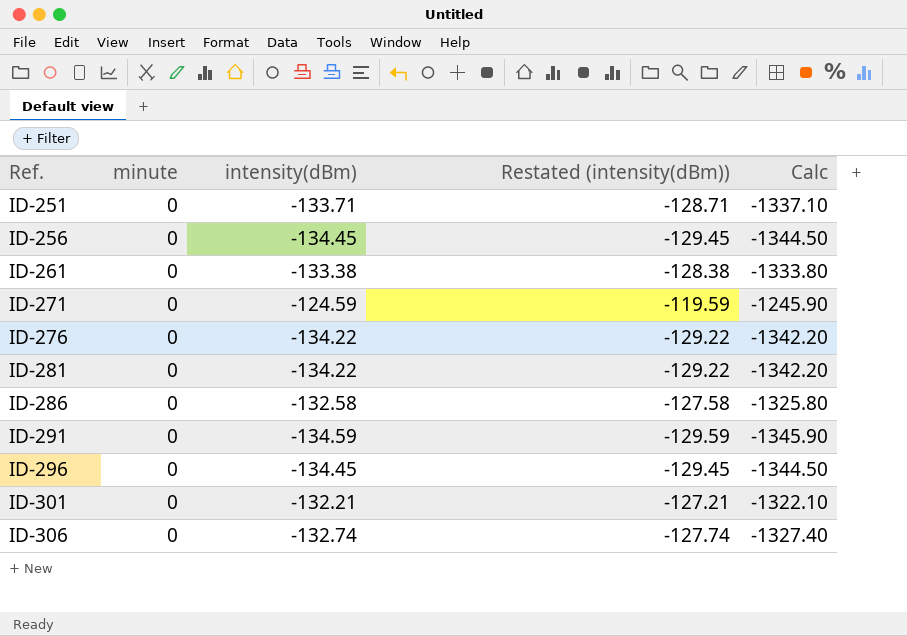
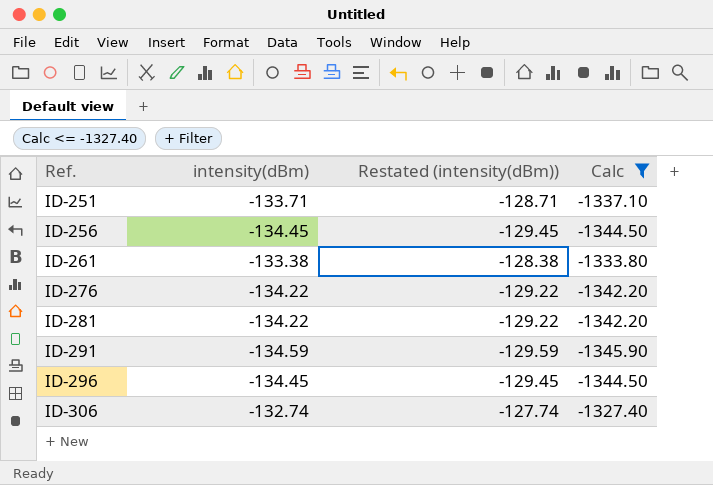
filter: none -> Calc <= -1327.40
column minute | position: 2 -> none

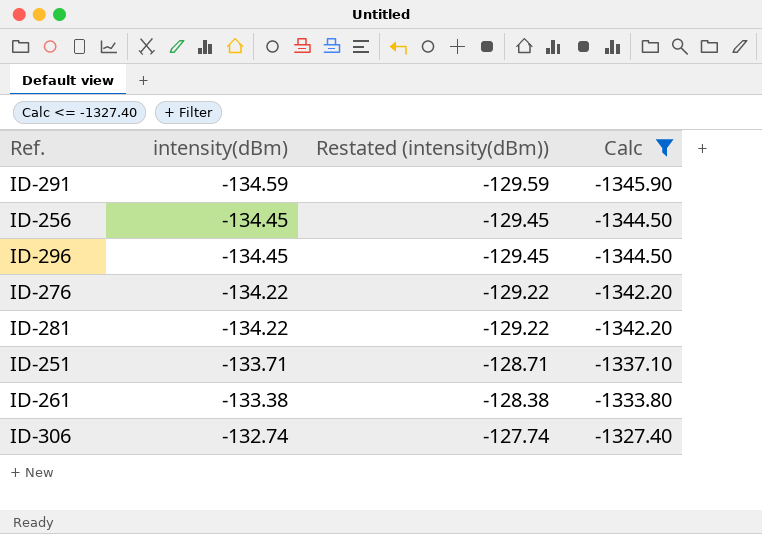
row order: Ref. ascending -> intensity(dBm) ascending

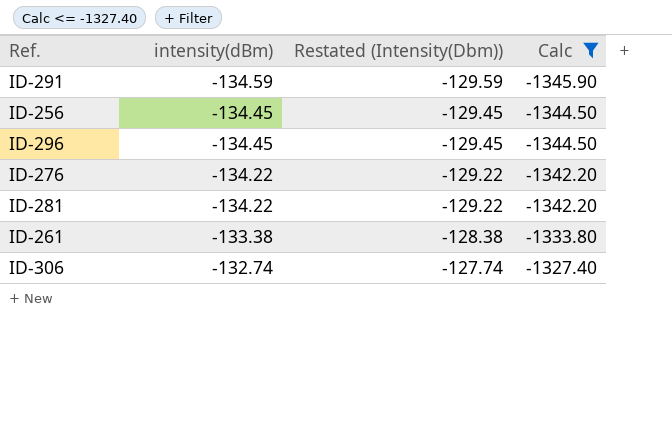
column name: Restated (intensity(dBm)) -> Restated (Intensity(Dbm))
row ID-251: -133.71 | -128.71 | -1337.10 -> none

